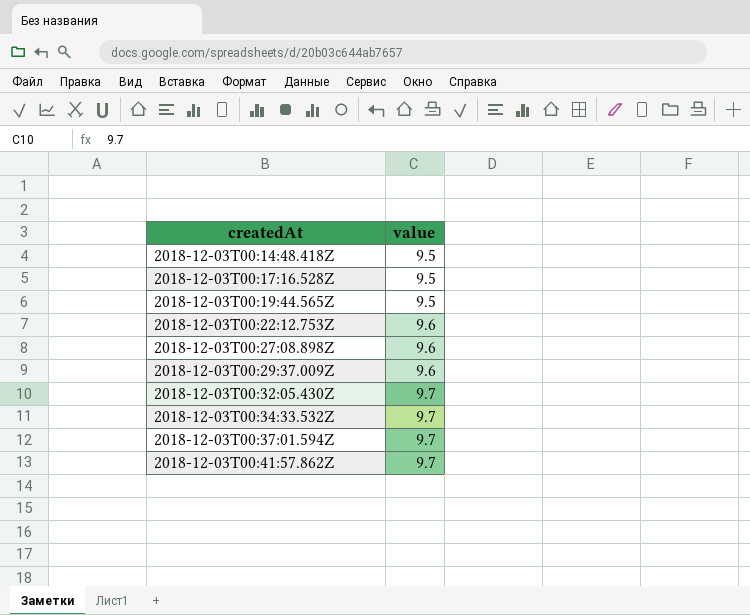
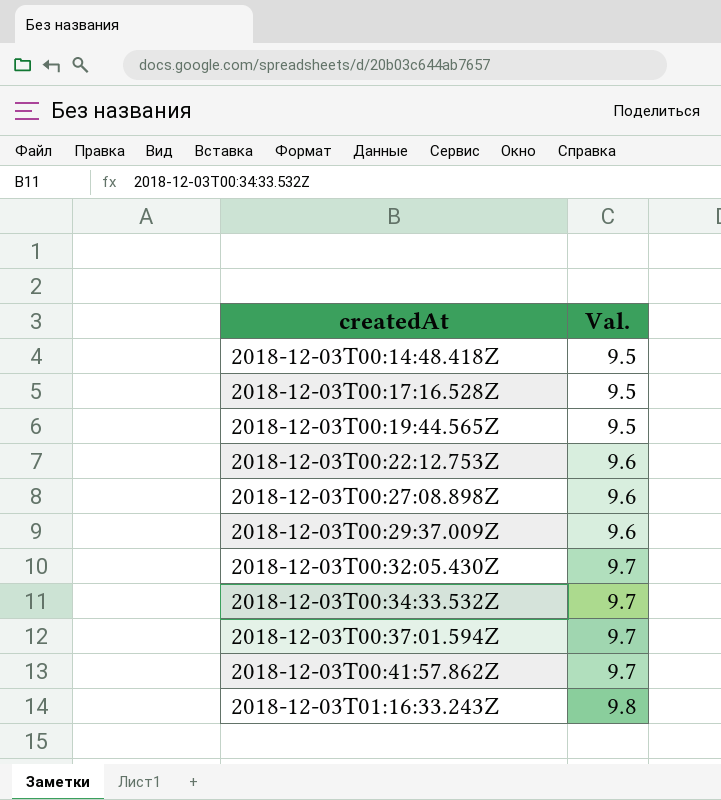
column name: value -> Val.
row 2018-12-03T01:16:33.243Z: none -> 9.8

